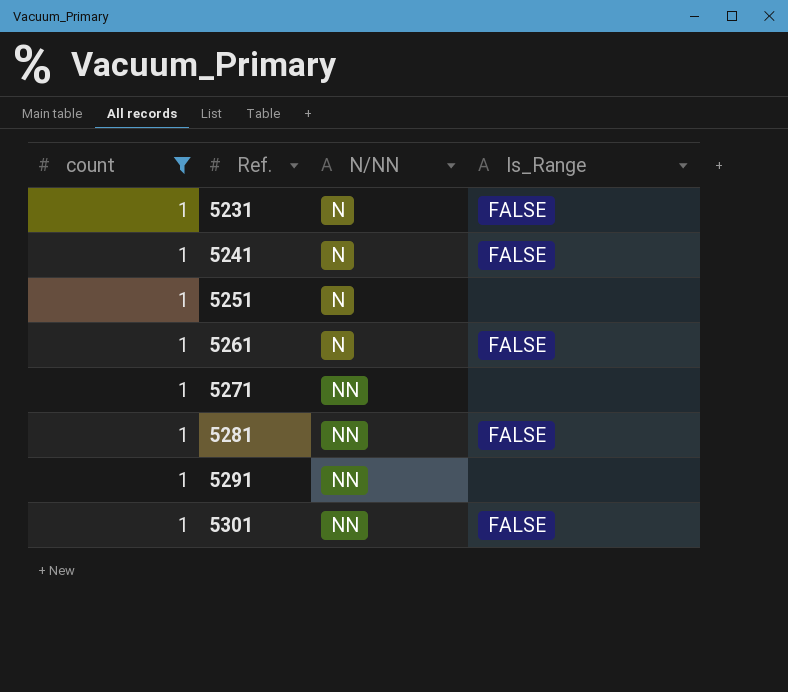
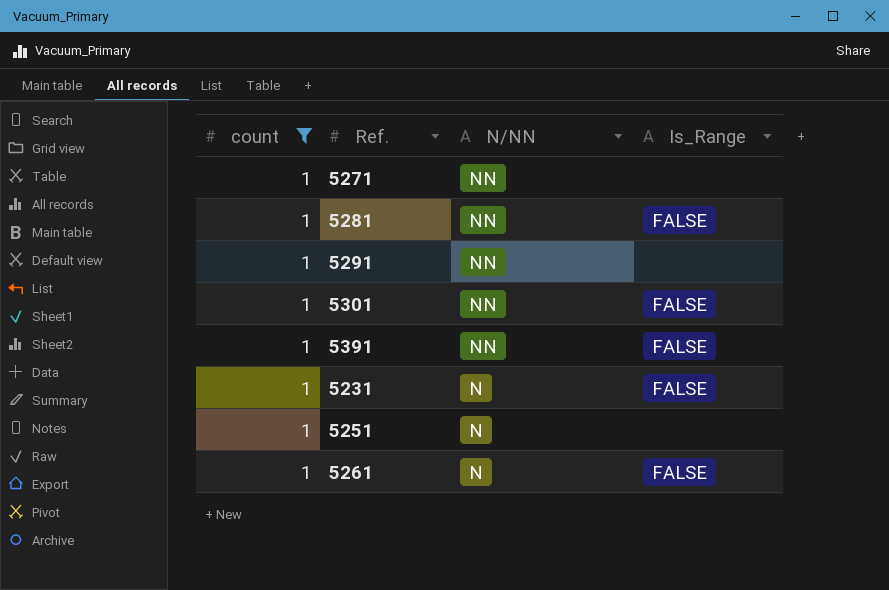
row order: Ref. ascending -> N/NN descending
row 5241: 1 | N | FALSE -> none
row 5391: none -> 1 | NN | FALSE

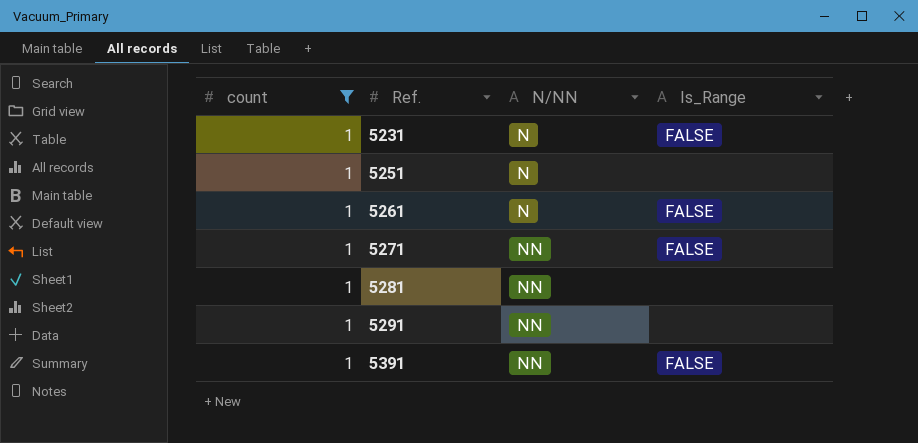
row order: N/NN descending -> Ref. ascending
row 5301: 1 | NN | FALSE -> none
5271 | Is_Range: none -> FALSE
5281 | Is_Range: FALSE -> none

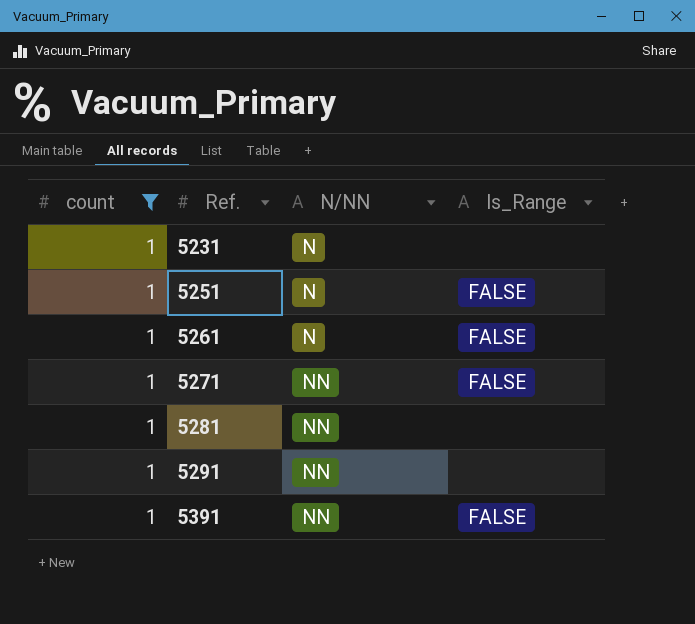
5231 | Is_Range: FALSE -> none
5251 | Is_Range: none -> FALSE

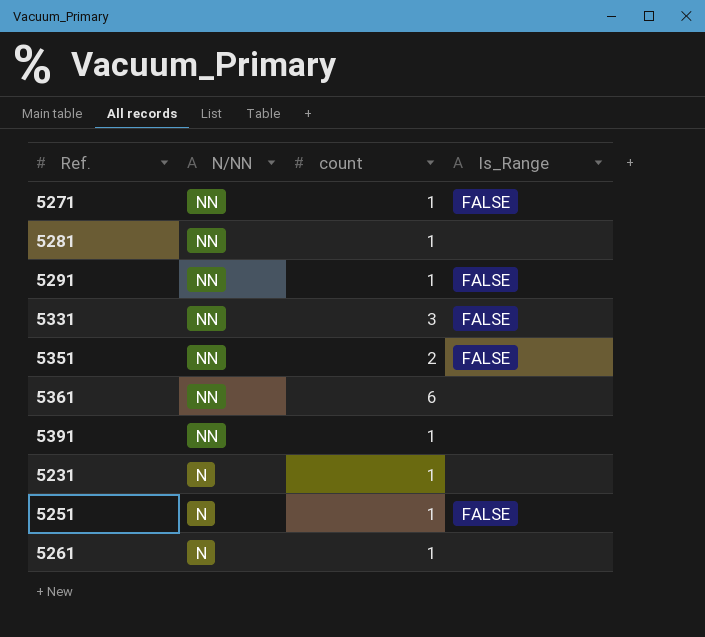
filter: count = 1 -> none
row order: Ref. ascending -> N/NN descending
column count | position: 1 -> 3
5291 | Is_Range: none -> FALSE
5391 | Is_Range: FALSE -> none
5261 | Is_Range: FALSE -> none

